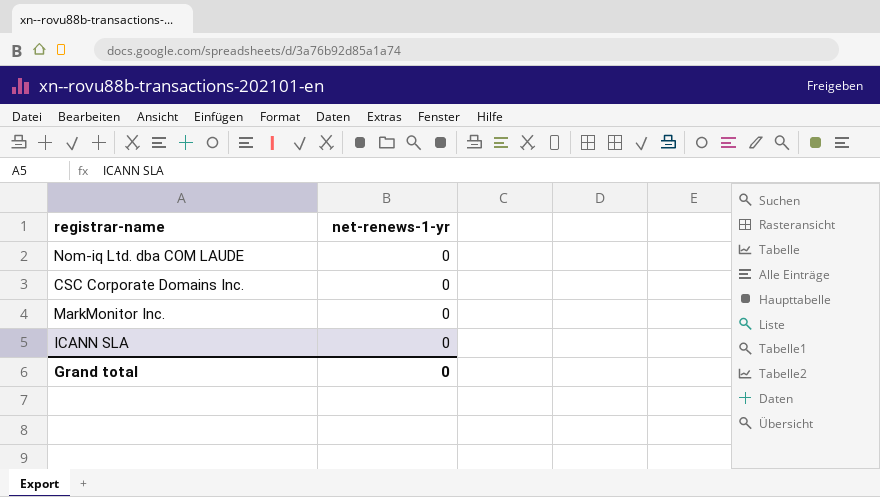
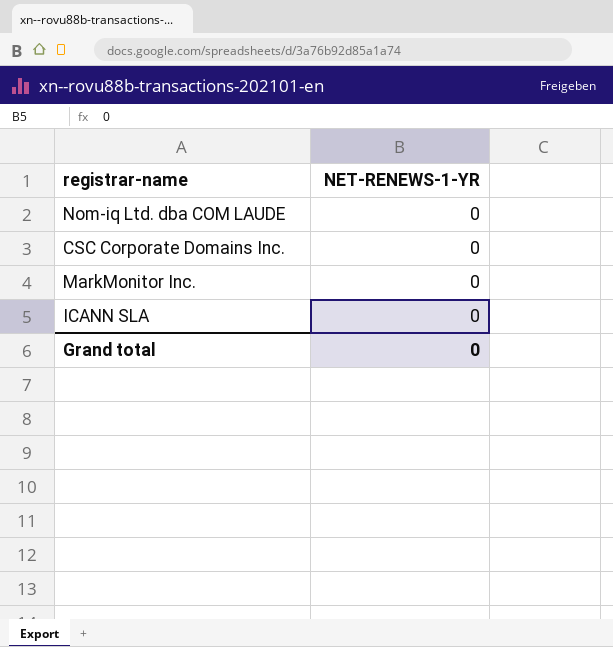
column name: net-renews-1-yr -> NET-RENEWS-1-YR

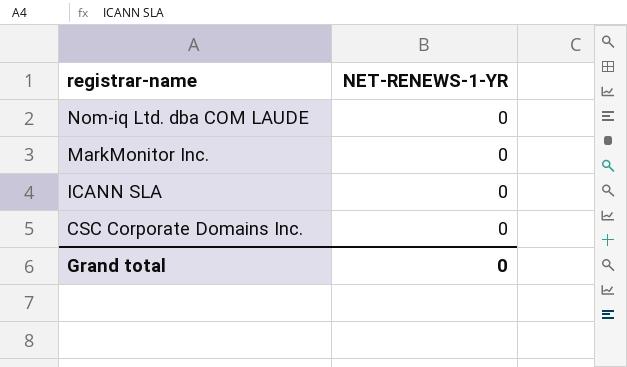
row order: none -> registrar-name descending

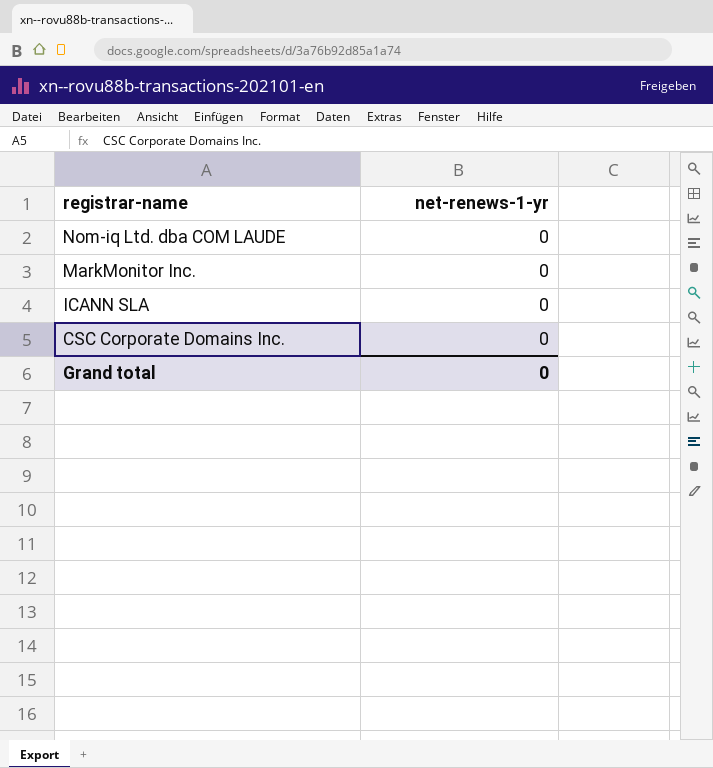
column name: NET-RENEWS-1-YR -> net-renews-1-yr

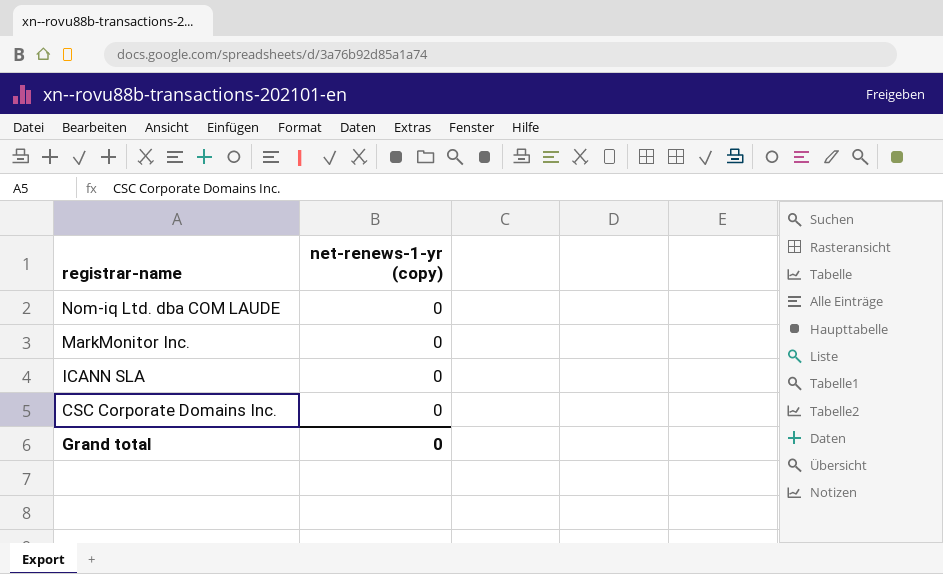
column name: net-renews-1-yr -> net-renews-1-yr (copy)

